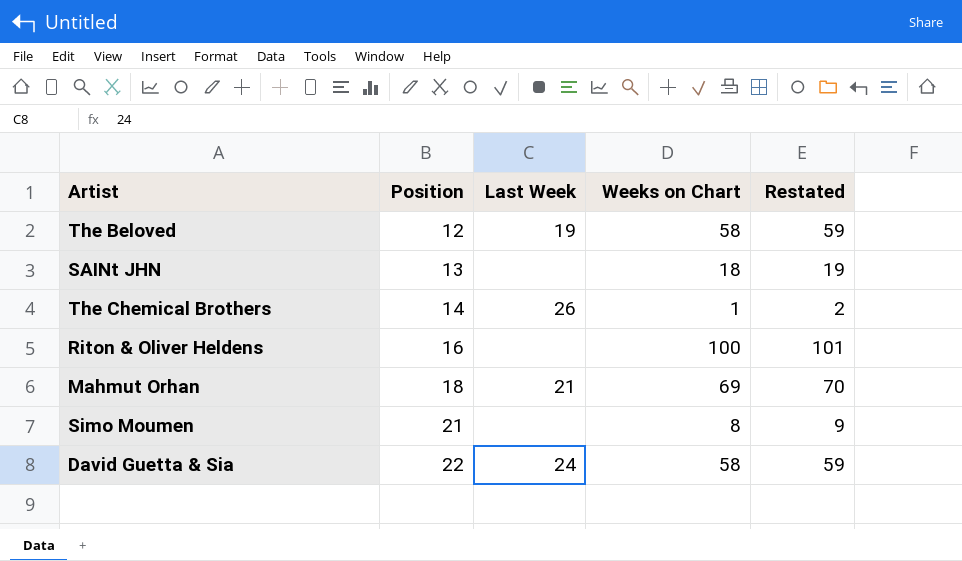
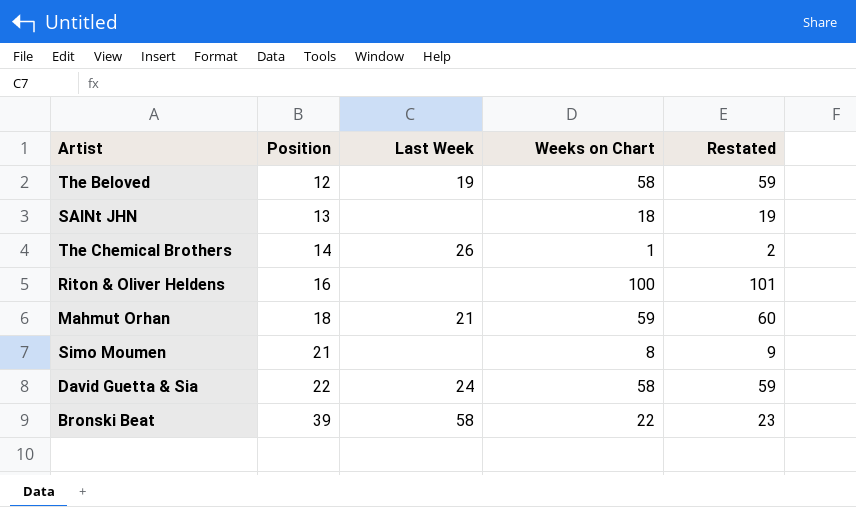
Mahmut Orhan | Weeks on Chart: 69 -> 59
Mahmut Orhan | Restated: 70 -> 60
row Bronski Beat: none -> 39 | 58 | 22 | 23

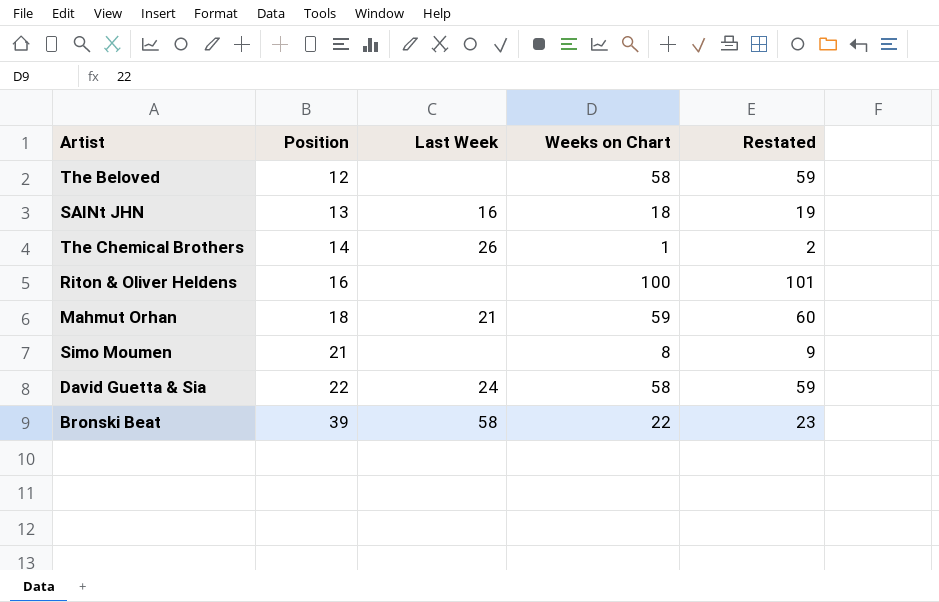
The Beloved | Last Week: 19 -> none
SAINt JHN | Last Week: none -> 16

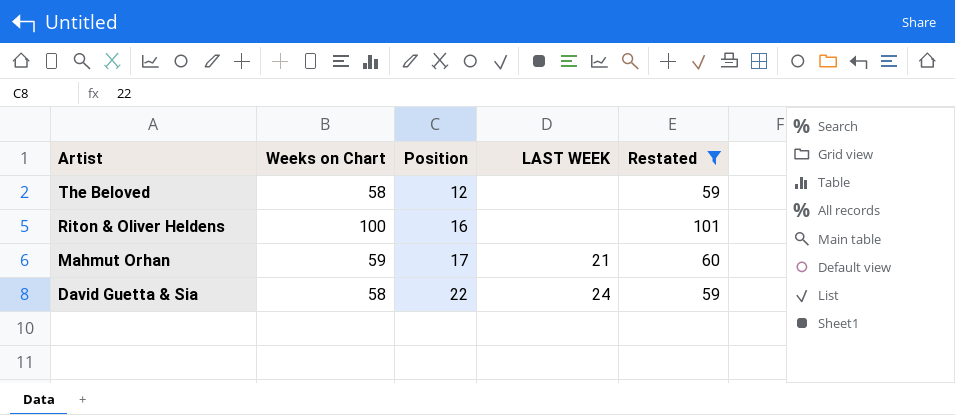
filter: none -> Restated >= 59
column Weeks on Chart | position: 4 -> 2
column name: Last Week -> LAST WEEK
Mahmut Orhan | Position: 18 -> 17

